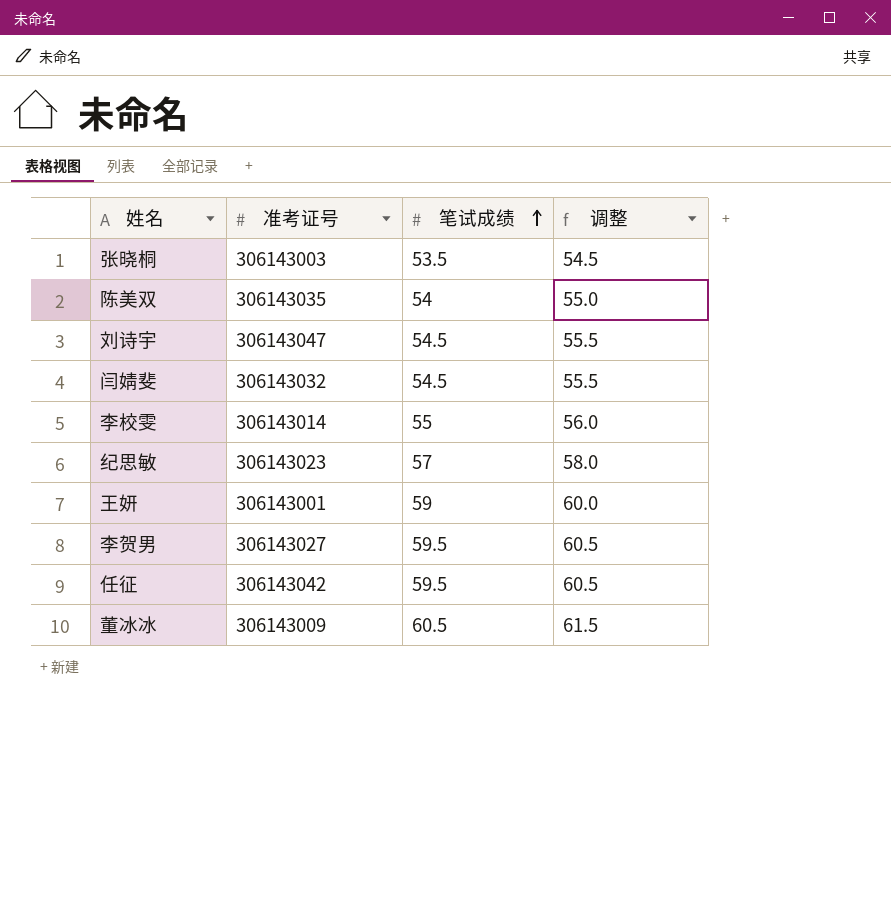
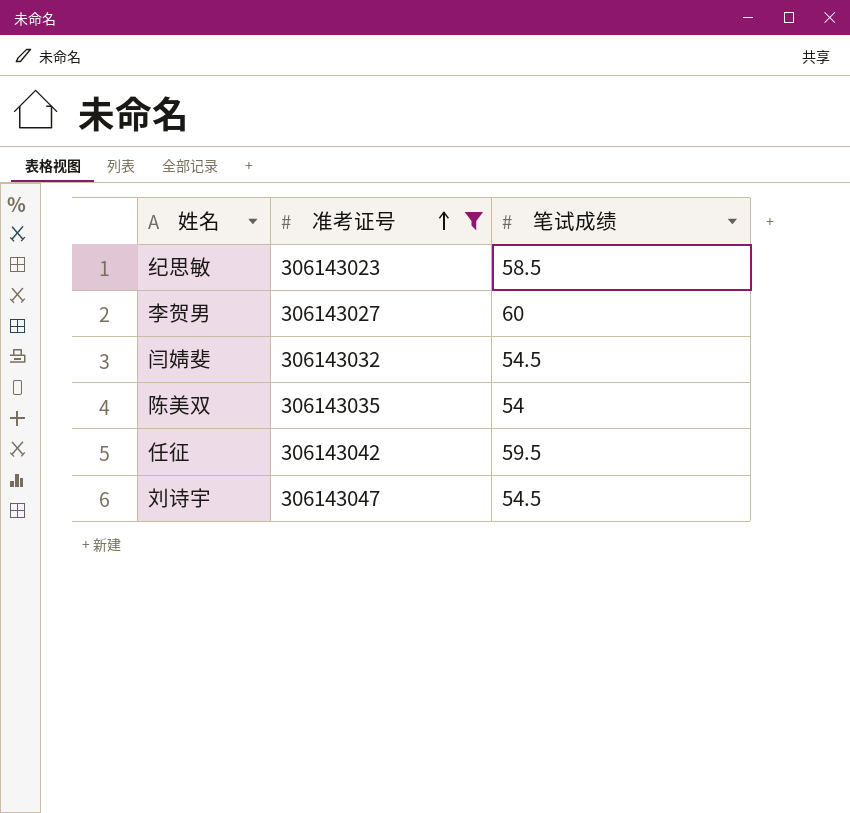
filter: none -> 准考证号 >= 306143023
row order: 笔试成绩 ascending -> 准考证号 ascending
column 调整 | formula: [笔试成绩] + 1 -> none
纪思敏 | 笔试成绩: 57 -> 58.5
李贺男 | 笔试成绩: 59.5 -> 60

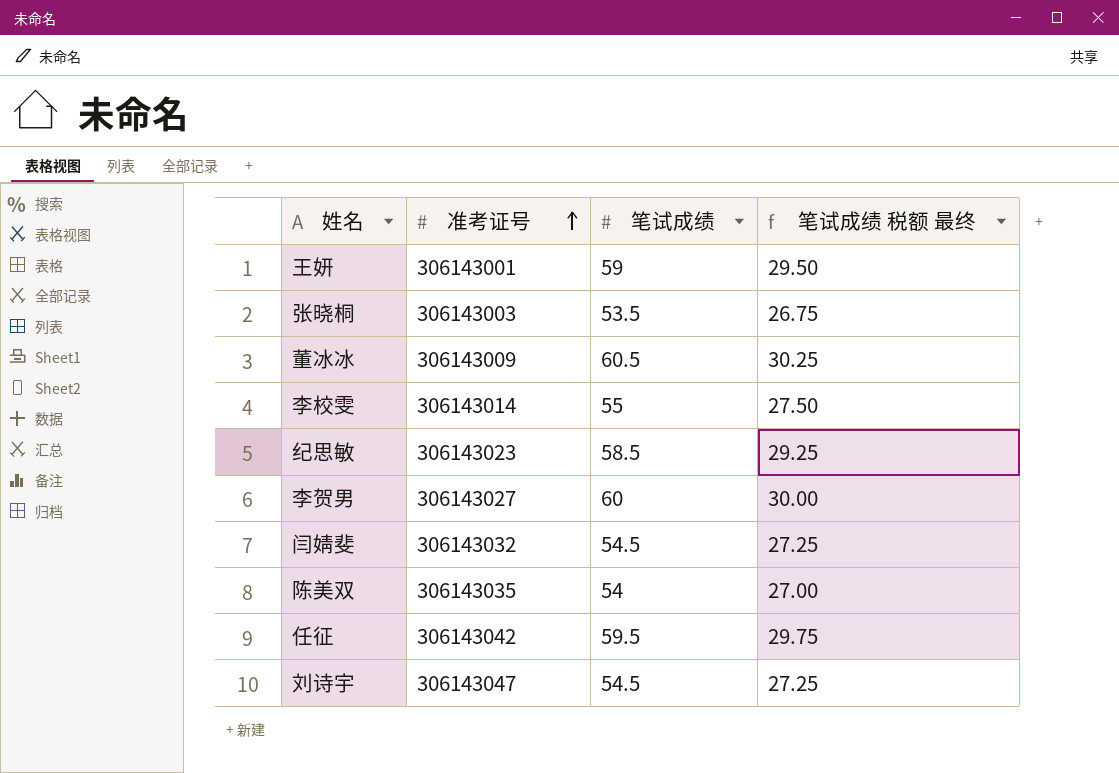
filter: 准考证号 >= 306143023 -> none
column 笔试成绩 税额 最终 | formula: none -> [笔试成绩] * 0.5

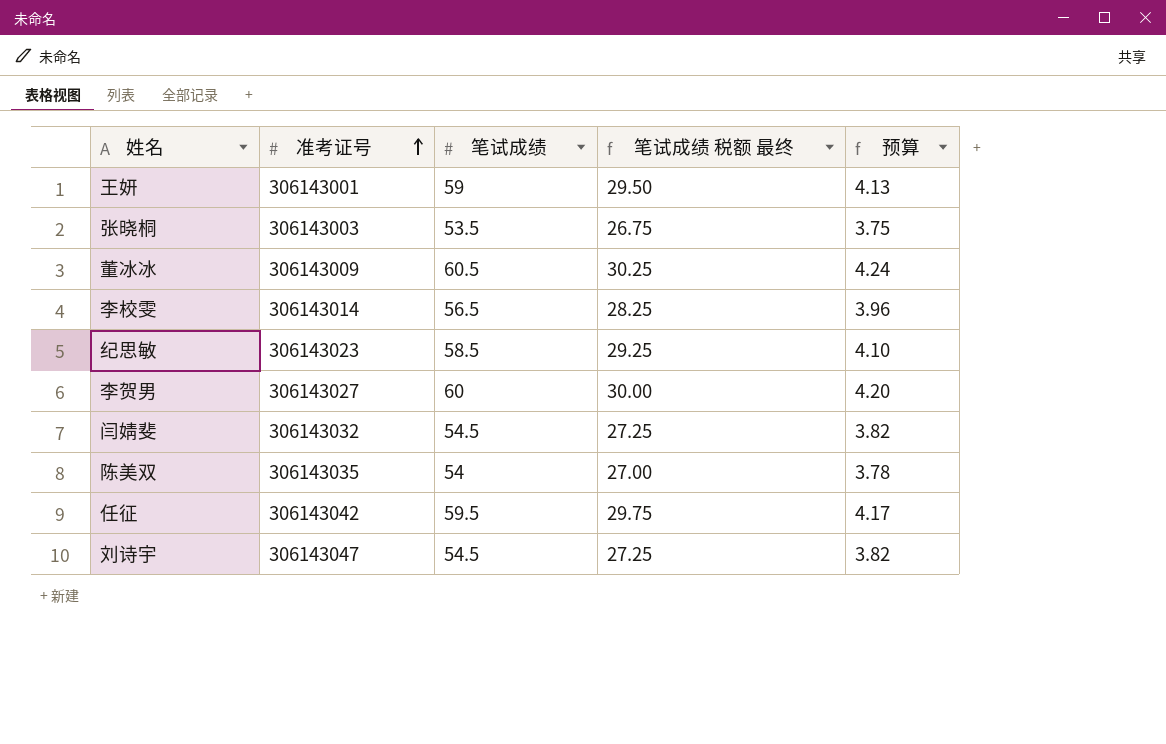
column 预算 | formula: none -> [笔试成绩] * 0.07
李校雯 | 笔试成绩: 55 -> 56.5
李校雯 | 笔试成绩 税额 最终: 27.50 -> 28.25

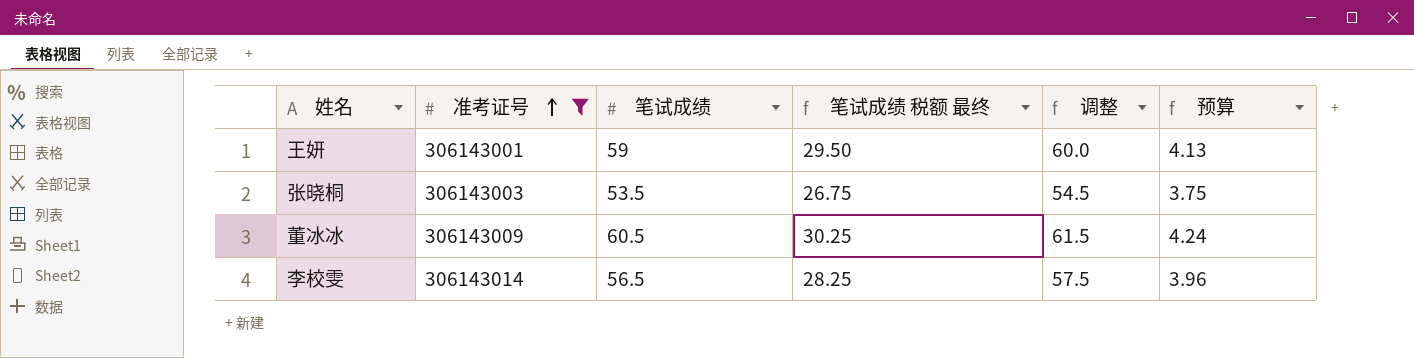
filter: none -> 准考证号 <= 306143014
column 调整 | formula: none -> [笔试成绩] + 1

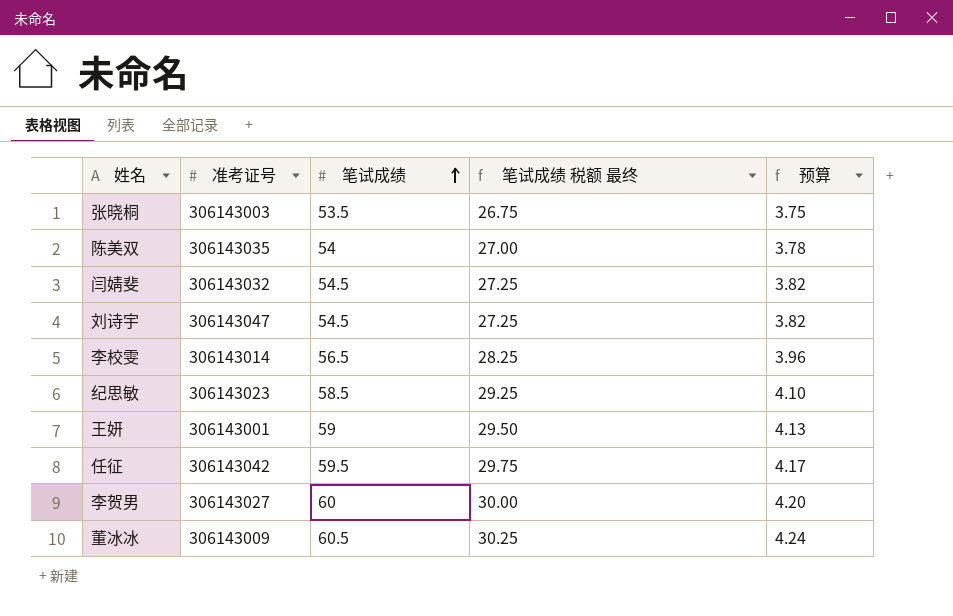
filter: 准考证号 <= 306143014 -> none
row order: 准考证号 ascending -> 笔试成绩 ascending
column 调整 | formula: [笔试成绩] + 1 -> none

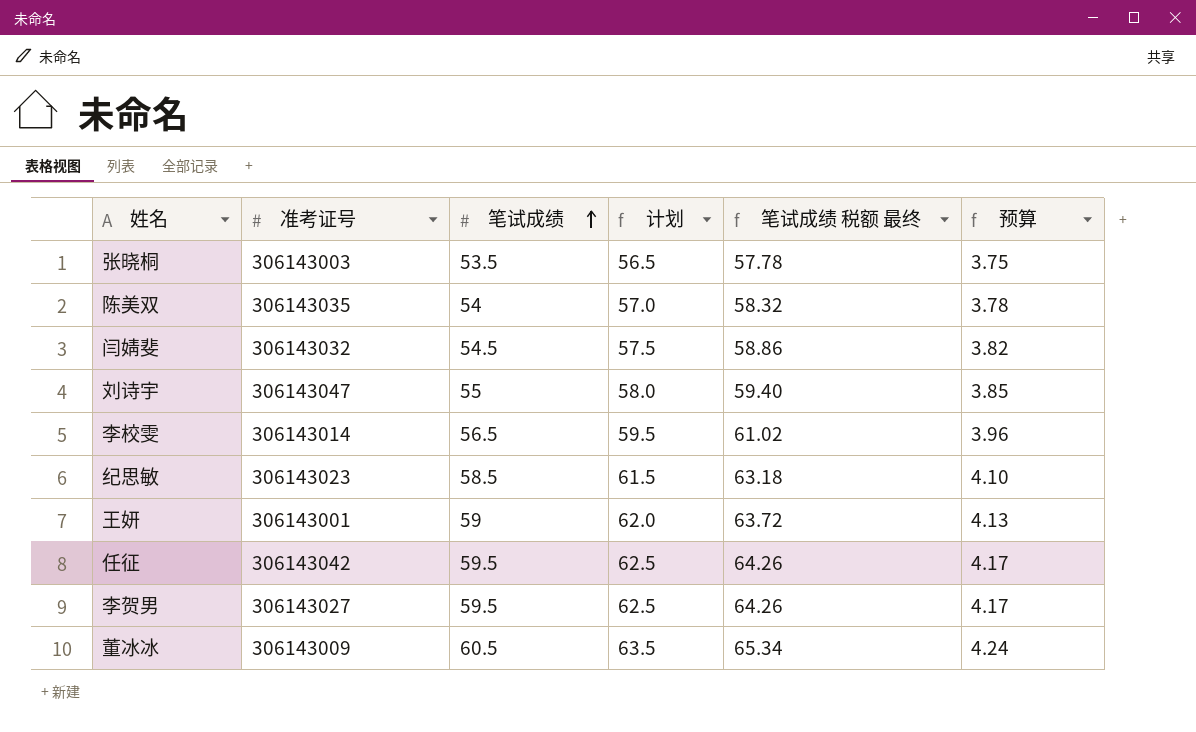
column 计划 | formula: none -> [笔试成绩] + 3
column 笔试成绩 税额 最终 | formula: [笔试成绩] * 0.5 -> [笔试成绩] * 1.08
刘诗宇 | 笔试成绩: 54.5 -> 55
刘诗宇 | 预算: 3.82 -> 3.85
李贺男 | 笔试成绩: 60 -> 59.5
李贺男 | 预算: 4.20 -> 4.17

